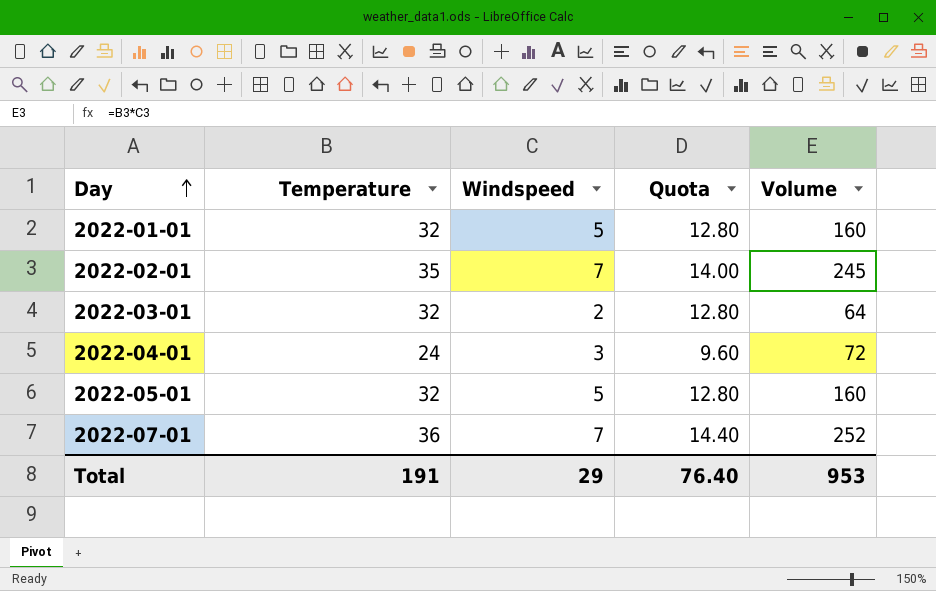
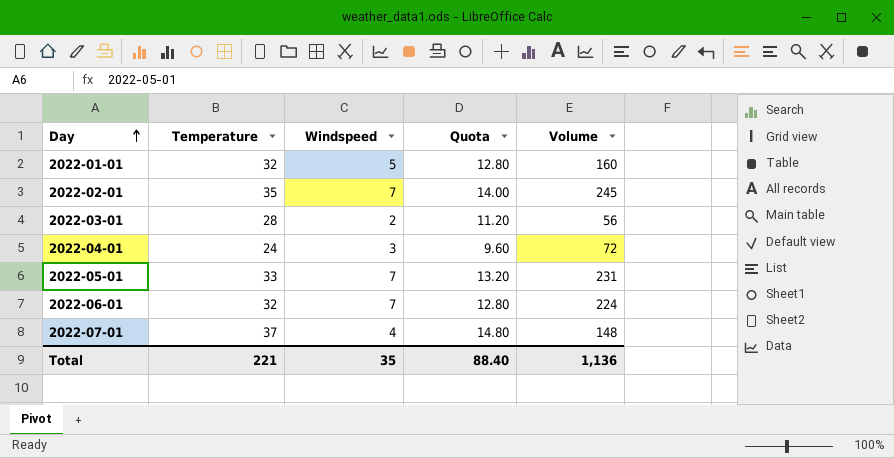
2022-03-01 | Temperature: 32 -> 28
2022-03-01 | Quota: 12.80 -> 11.20
2022-03-01 | Volume: 64 -> 56
2022-05-01 | Temperature: 32 -> 33
2022-05-01 | Windspeed: 5 -> 7
2022-05-01 | Quota: 12.80 -> 13.20
2022-05-01 | Volume: 160 -> 231
row 2022-06-01: none -> 32 | 7 | 12.80 | 224
2022-07-01 | Temperature: 36 -> 37
2022-07-01 | Windspeed: 7 -> 4
2022-07-01 | Quota: 14.40 -> 14.80
2022-07-01 | Volume: 252 -> 148
Total | Temperature: 191 -> 221
Total | Windspeed: 29 -> 35
Total | Quota: 76.40 -> 88.40
Total | Volume: 953 -> 1,136

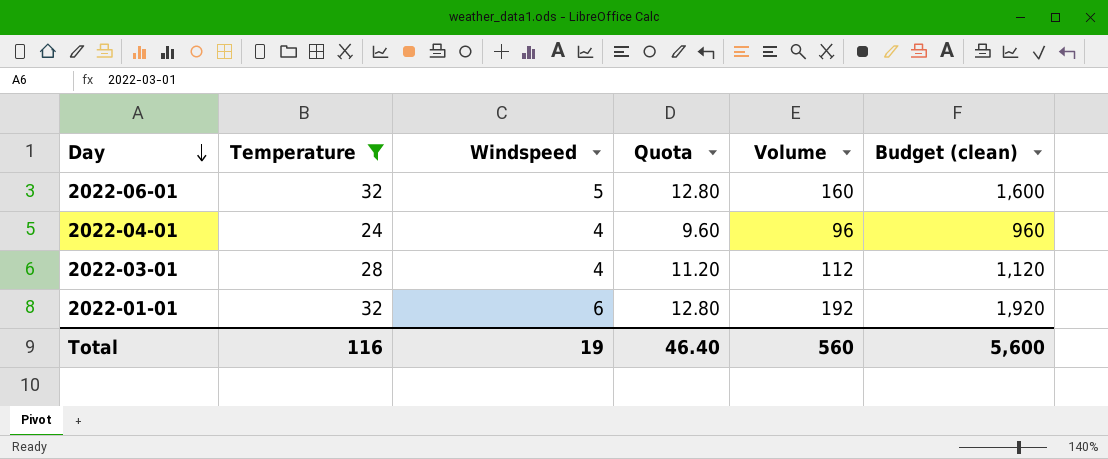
filter: none -> Temperature <= 32
row order: Day ascending -> Day descending
column Budget (clean) | formula: none -> [Volume] * 10
2022-06-01 | Windspeed: 7 -> 5
2022-06-01 | Volume: 224 -> 160
2022-04-01 | Windspeed: 3 -> 4
2022-04-01 | Volume: 72 -> 96
2022-03-01 | Windspeed: 2 -> 4
2022-03-01 | Volume: 56 -> 112
2022-01-01 | Windspeed: 5 -> 6
2022-01-01 | Volume: 160 -> 192
Total | Temperature: 221 -> 116
Total | Windspeed: 35 -> 19
Total | Quota: 88.40 -> 46.40
Total | Volume: 1,136 -> 560

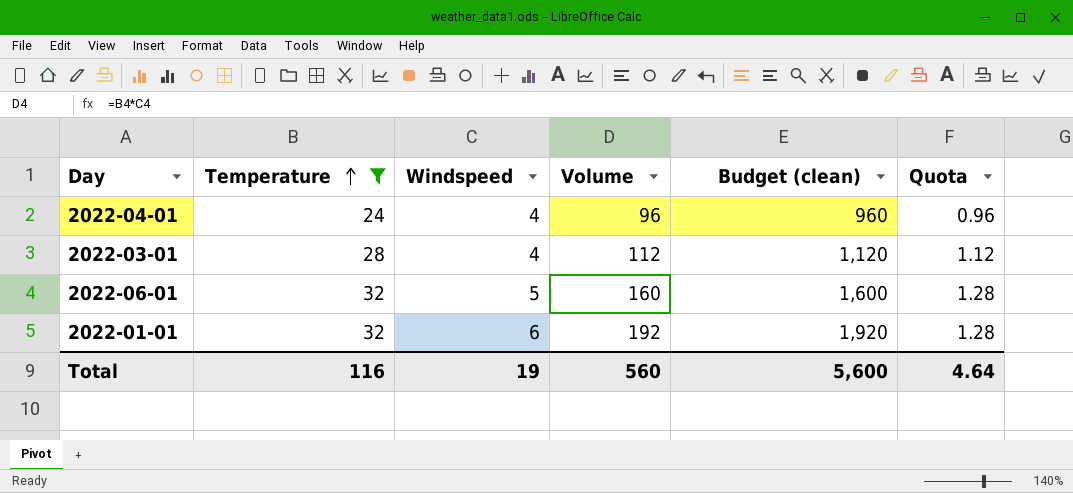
row order: Day descending -> Temperature ascending
column Quota | formula: [Temperature] * 0.4 -> [Temperature] * 0.04
column Quota | position: 4 -> 6
Total | Quota: 46.40 -> 4.64

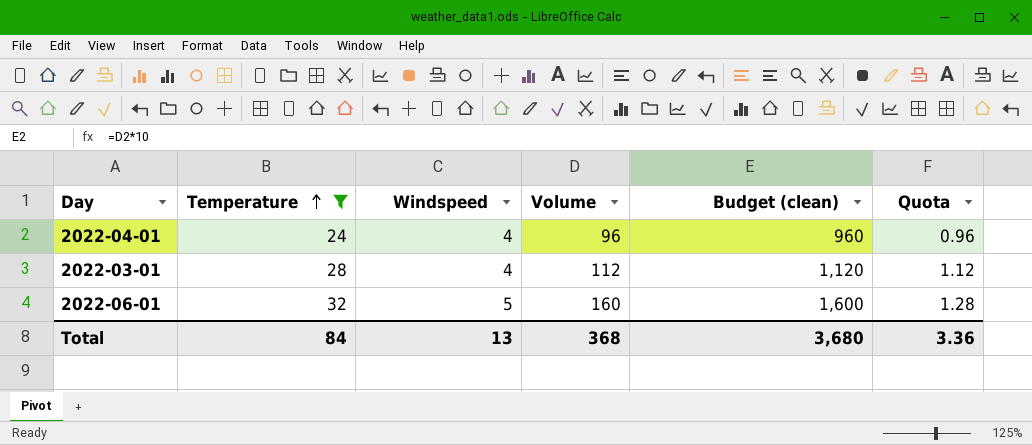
row 2022-01-01: 32 | 6 | 192 | 1,920 | 1.28 -> none
Total | Temperature: 116 -> 84
Total | Windspeed: 19 -> 13
Total | Volume: 560 -> 368
Total | Budget (clean): 5,600 -> 3,680
Total | Quota: 4.64 -> 3.36

